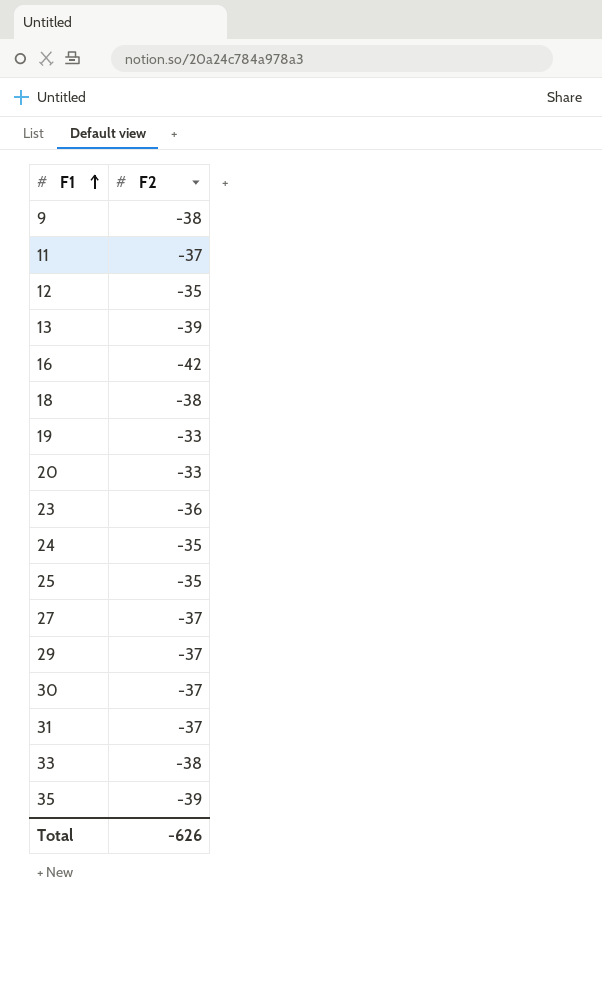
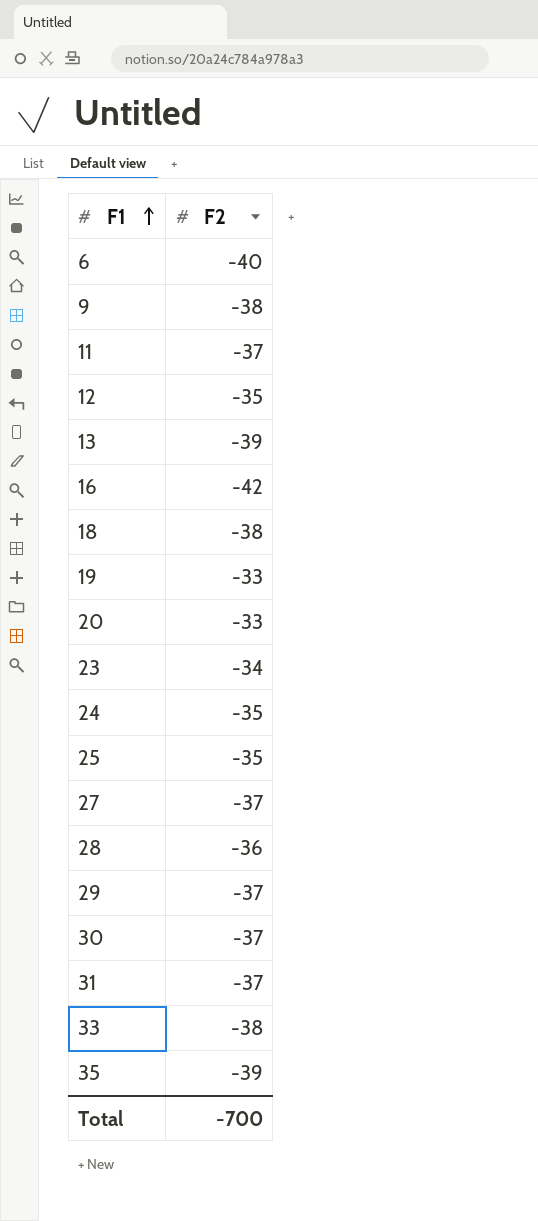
row 6: none -> -40
23 | F2: -36 -> -34
row 28: none -> -36
Total | F2: -626 -> -700

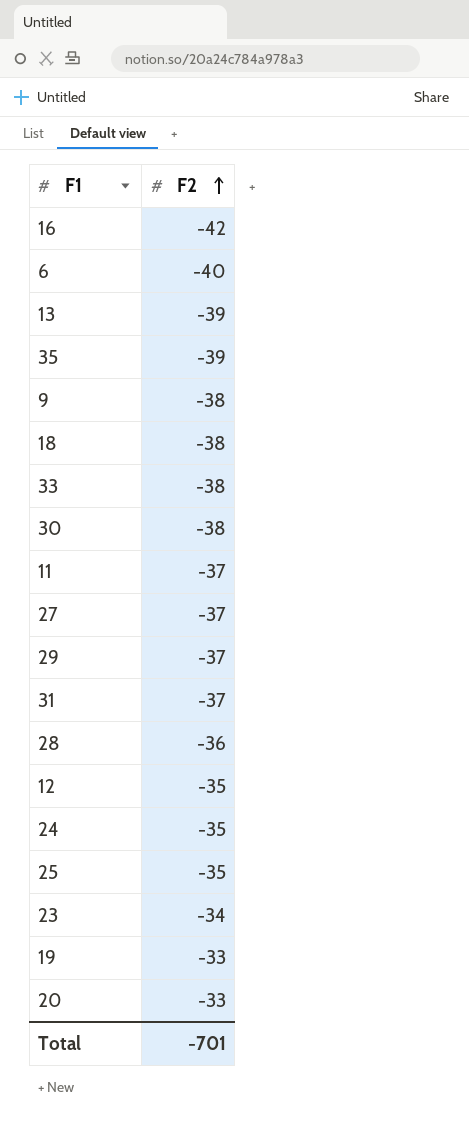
row order: F1 ascending -> F2 ascending
30 | F2: -37 -> -38
Total | F2: -700 -> -701

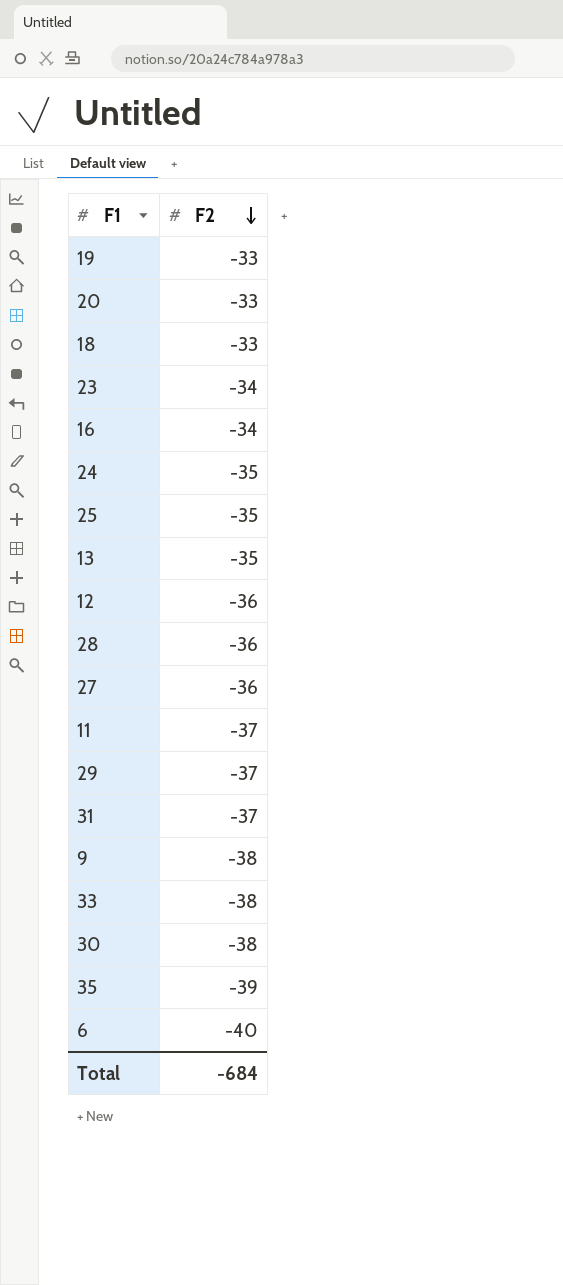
row order: F2 ascending -> F2 descending
18 | F2: -38 -> -33
16 | F2: -42 -> -34
13 | F2: -39 -> -35
12 | F2: -35 -> -36
27 | F2: -37 -> -36
Total | F2: -701 -> -684

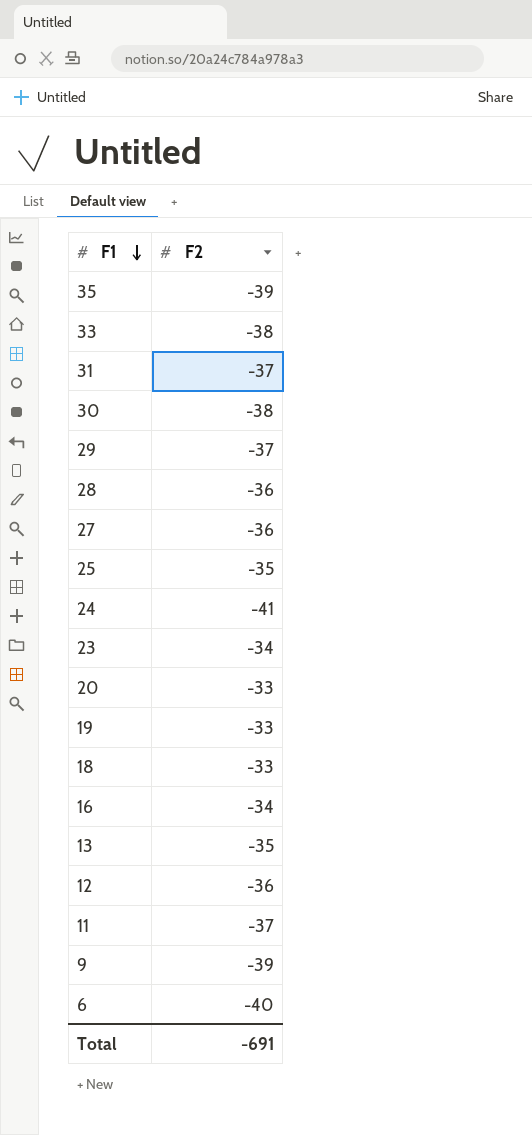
row order: F2 descending -> F1 descending
24 | F2: -35 -> -41
9 | F2: -38 -> -39
Total | F2: -684 -> -691

